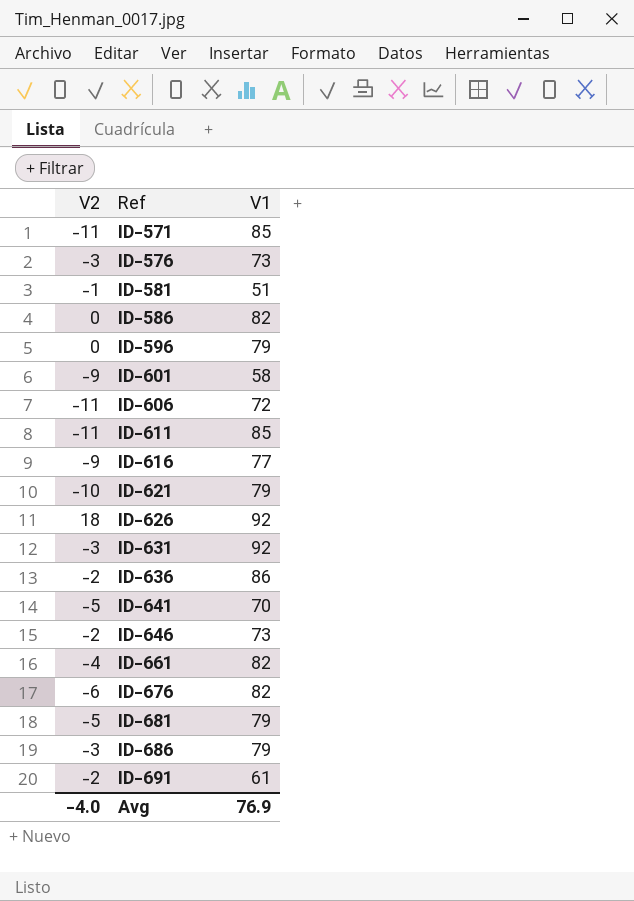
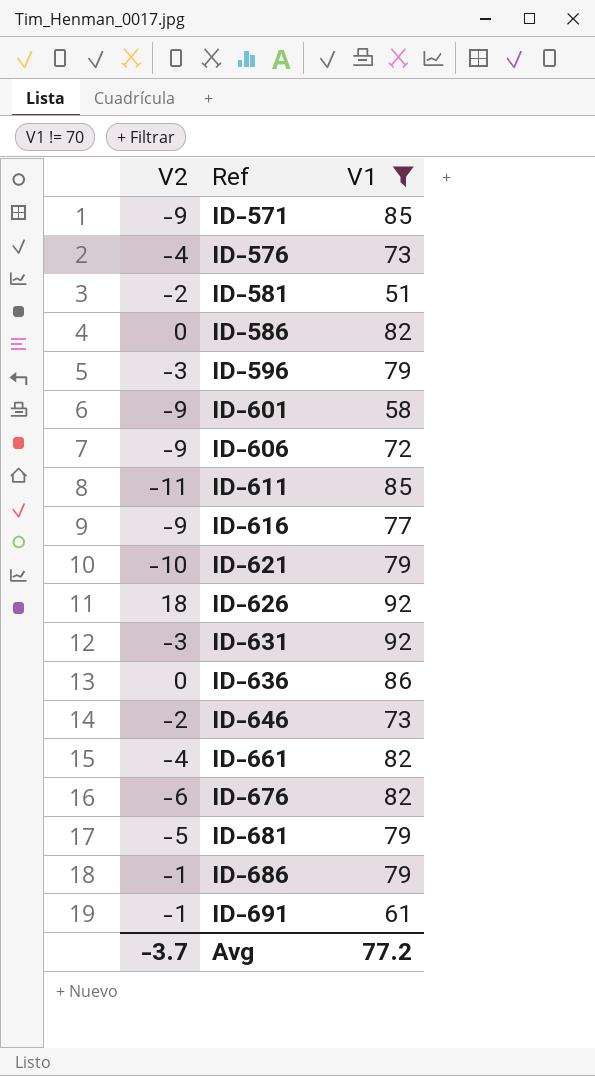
filter: none -> V1 != 70
ID-571 | V2: -11 -> -9
ID-576 | V2: -3 -> -4
ID-581 | V2: -1 -> -2
ID-596 | V2: 0 -> -3
ID-606 | V2: -11 -> -9
ID-636 | V2: -2 -> 0
ID-686 | V2: -3 -> -1
ID-691 | V2: -2 -> -1
Avg | V2: -4.0 -> -3.7
Avg | V1: 76.9 -> 77.2

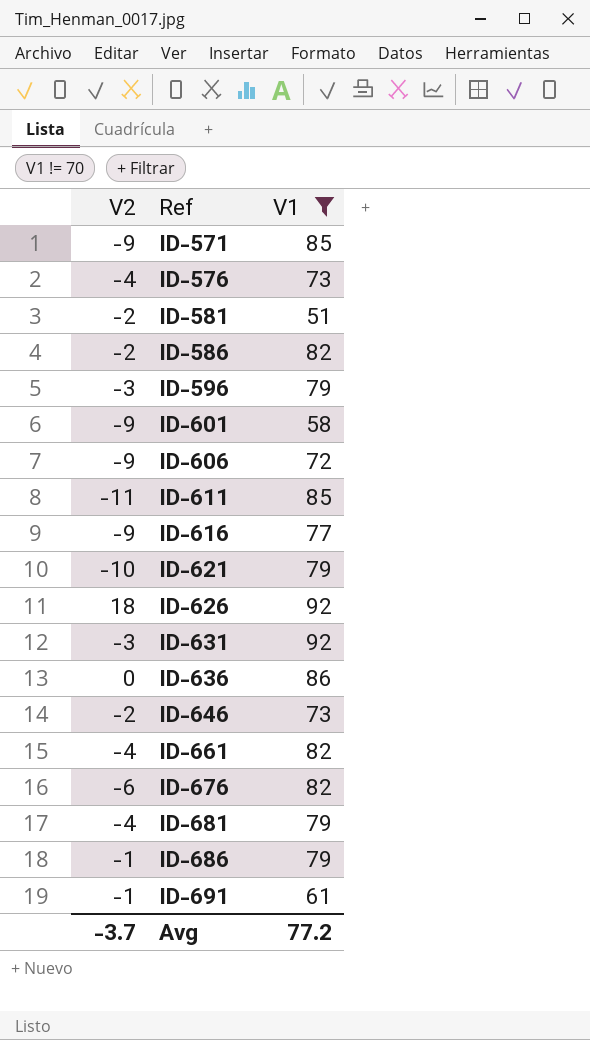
ID-586 | V2: 0 -> -2
ID-681 | V2: -5 -> -4

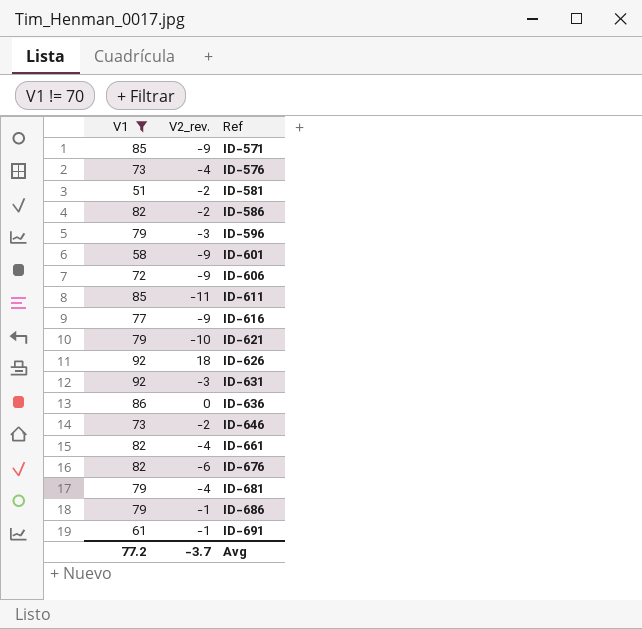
column V1 | position: 3 -> 1
column name: V2 -> V2_rev.

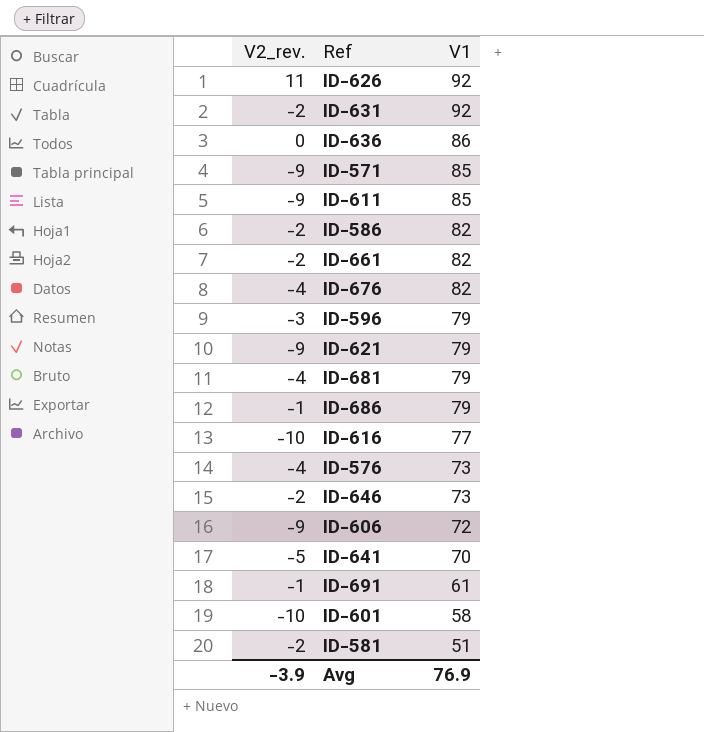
filter: V1 != 70 -> none
row order: Ref ascending -> V1 descending
column V1 | position: 1 -> 3
ID-626 | V2_rev.: 18 -> 11
ID-631 | V2_rev.: -3 -> -2
ID-611 | V2_rev.: -11 -> -9
ID-661 | V2_rev.: -4 -> -2
ID-676 | V2_rev.: -6 -> -4
ID-621 | V2_rev.: -10 -> -9
ID-616 | V2_rev.: -9 -> -10
ID-601 | V2_rev.: -9 -> -10
Avg | V2_rev.: -3.7 -> -3.9
Avg | V1: 77.2 -> 76.9

